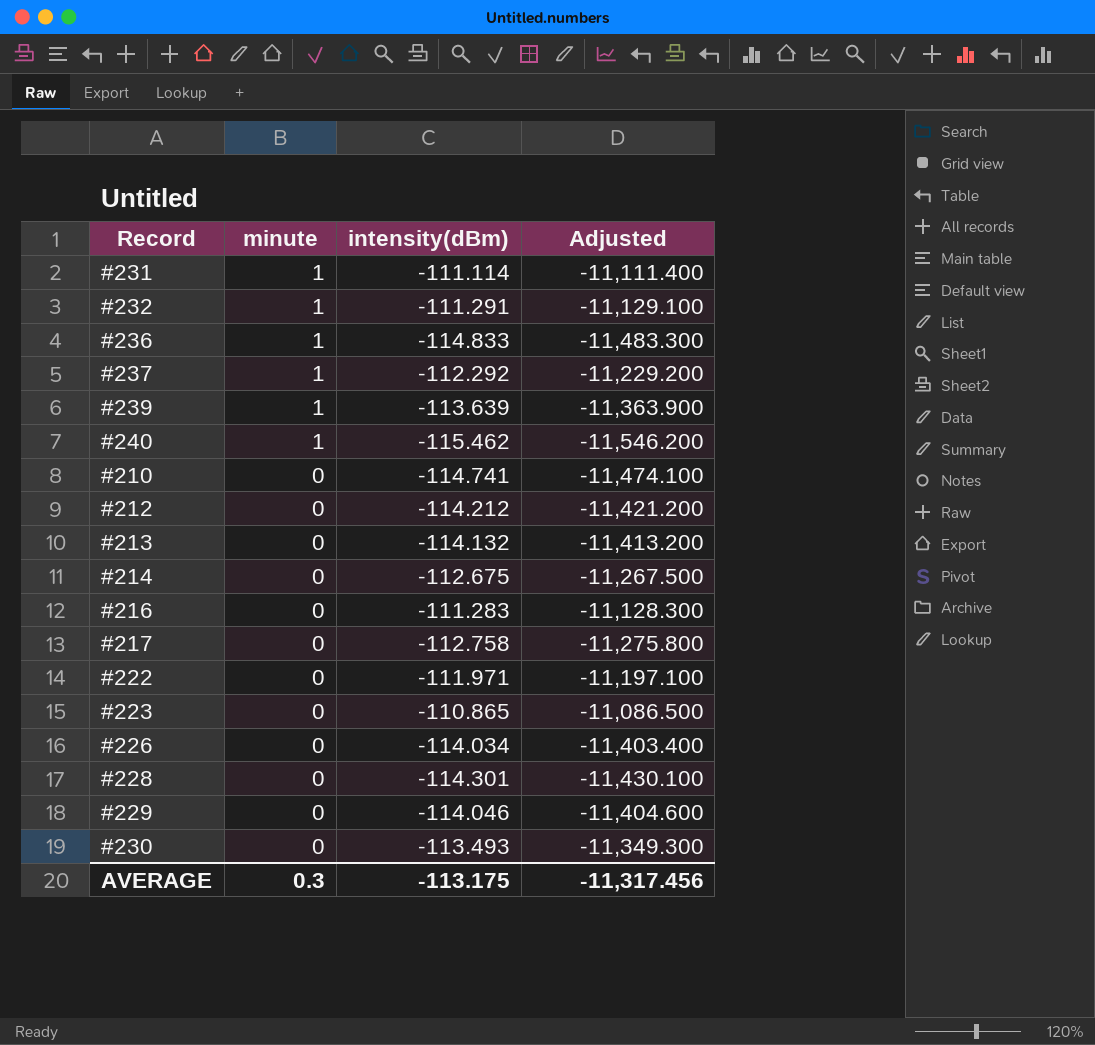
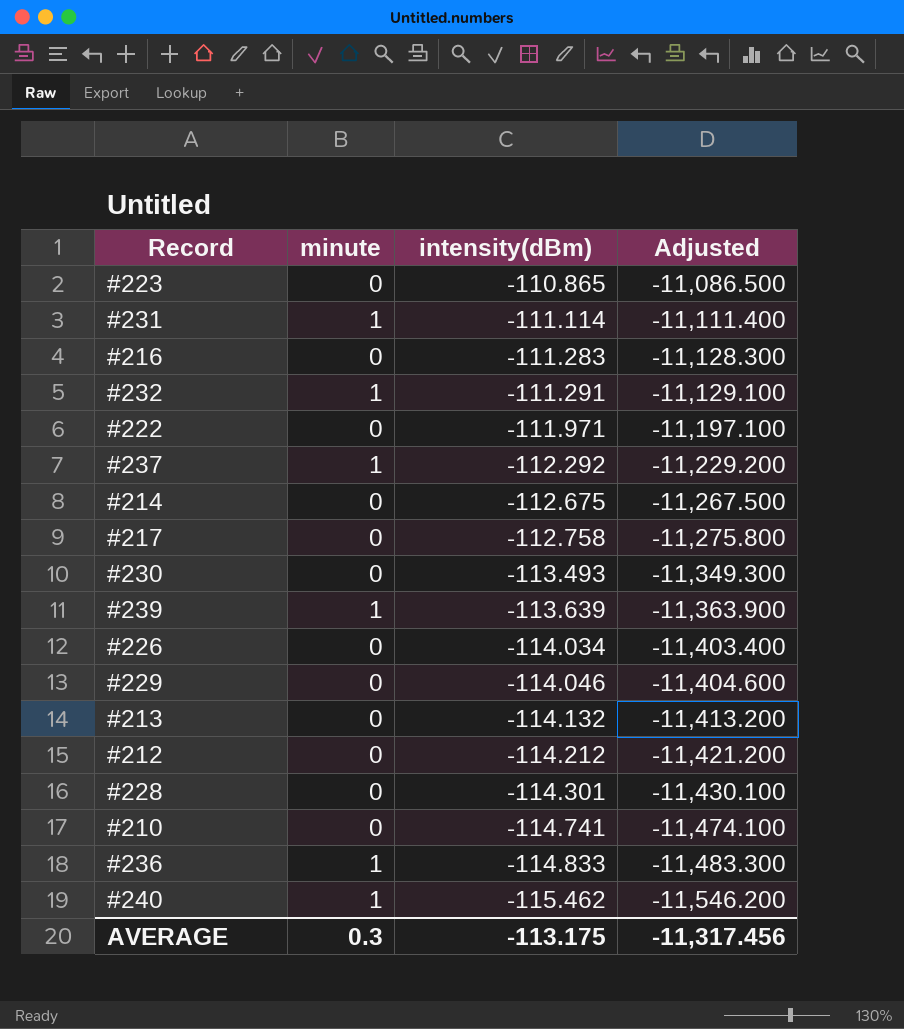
row order: minute descending -> intensity(dBm) descending

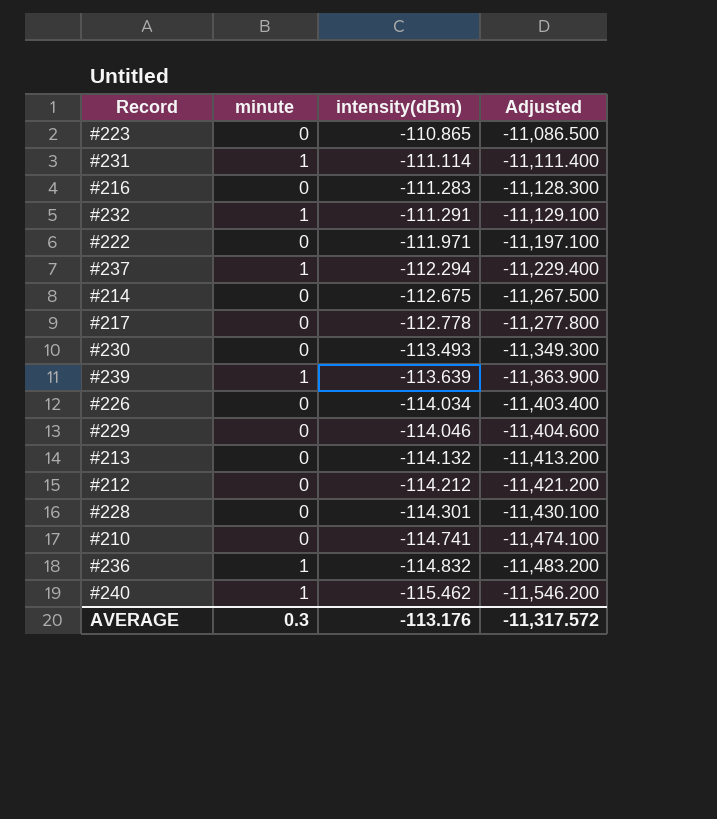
#237 | intensity(dBm): -112.292 -> -112.294
#237 | Adjusted: -11,229.200 -> -11,229.400
#217 | intensity(dBm): -112.758 -> -112.778
#217 | Adjusted: -11,275.800 -> -11,277.800
#236 | intensity(dBm): -114.833 -> -114.832
#236 | Adjusted: -11,483.300 -> -11,483.200
AVERAGE | intensity(dBm): -113.175 -> -113.176
AVERAGE | Adjusted: -11,317.456 -> -11,317.572

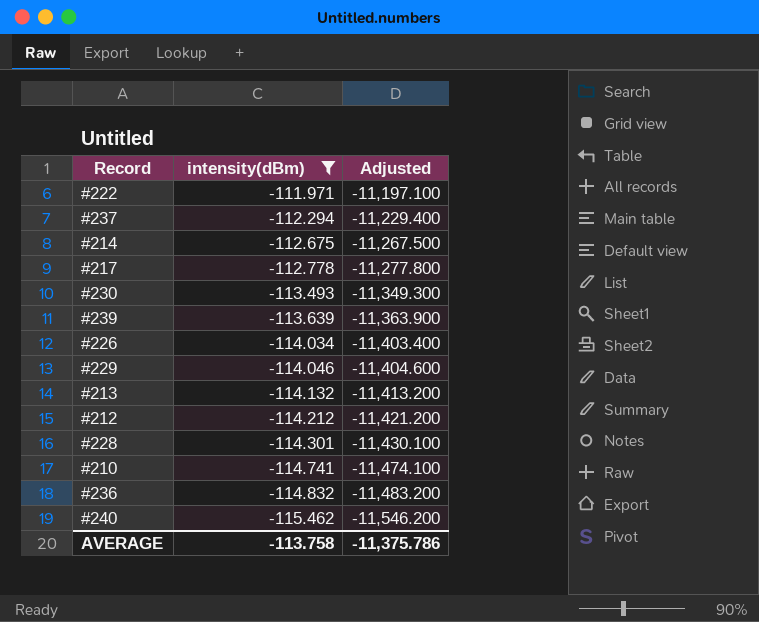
filter: none -> intensity(dBm) <= -111.971
column minute | position: 2 -> none
AVERAGE | intensity(dBm): -113.176 -> -113.758
AVERAGE | Adjusted: -11,317.572 -> -11,375.786

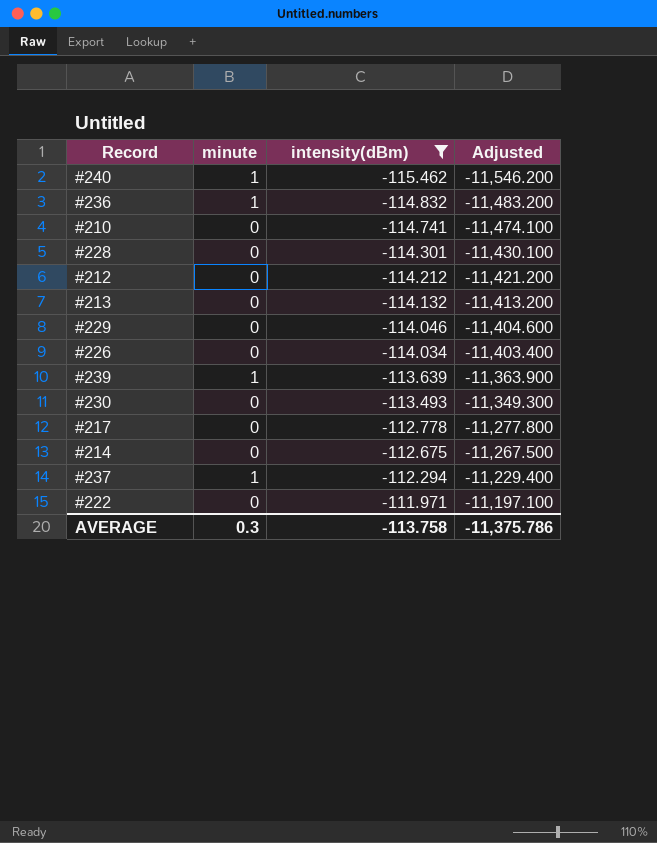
row order: intensity(dBm) descending -> intensity(dBm) ascending
column minute | position: none -> 2

